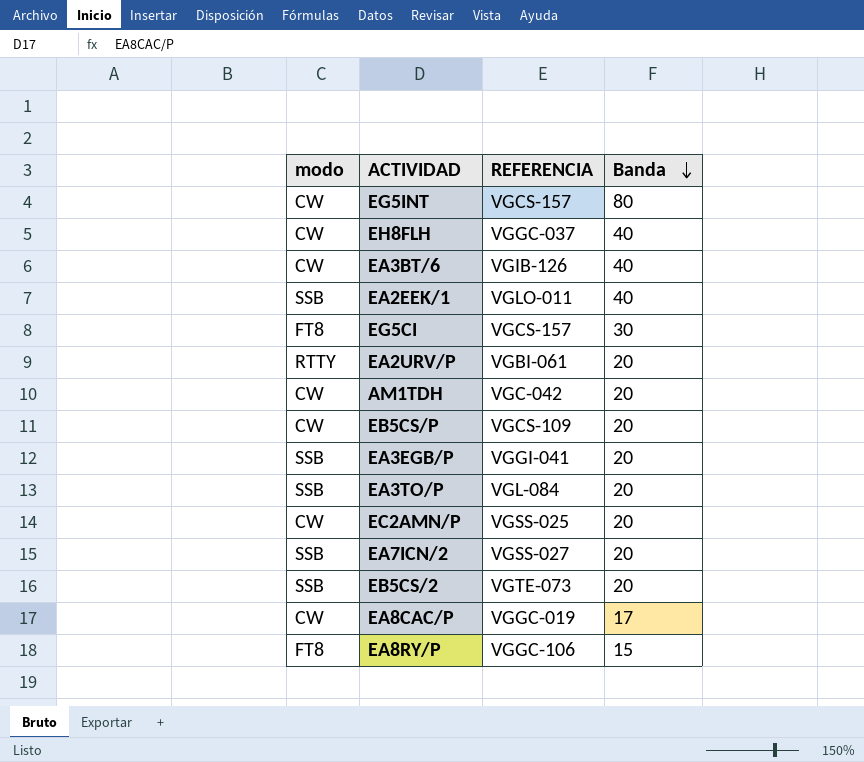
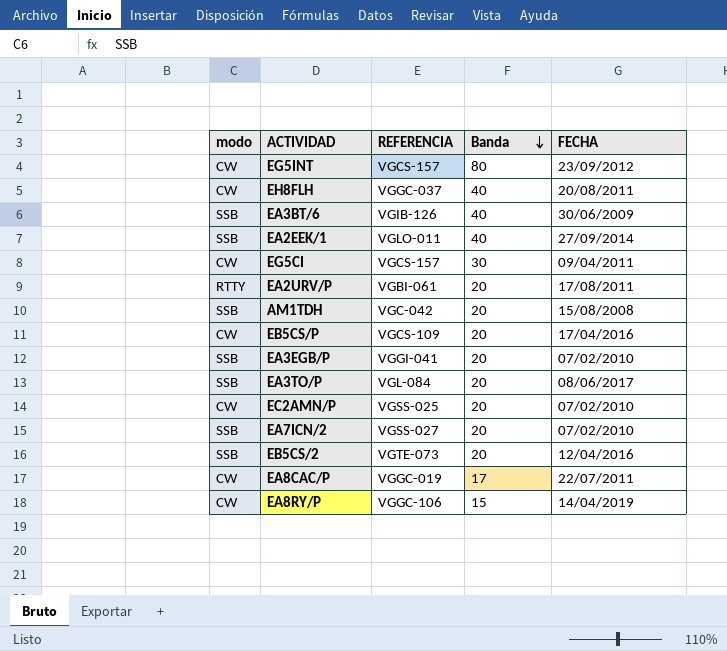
column FECHA | position: none -> 5
EA3BT/6 | modo: CW -> SSB
EG5CI | modo: FT8 -> CW
AM1TDH | modo: CW -> SSB
EA8RY/P | modo: FT8 -> CW

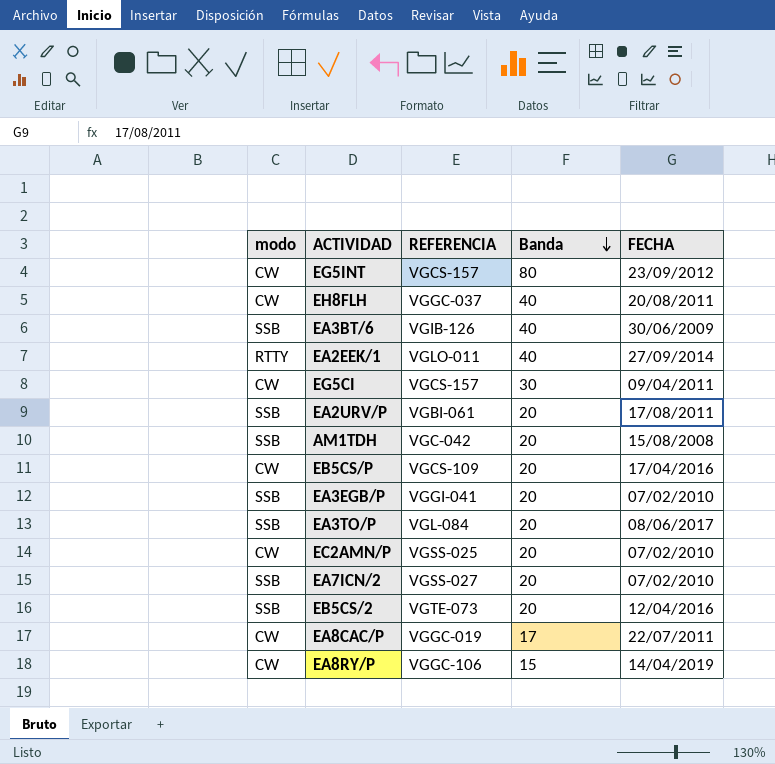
EA2EEK/1 | modo: SSB -> RTTY
EA2URV/P | modo: RTTY -> SSB

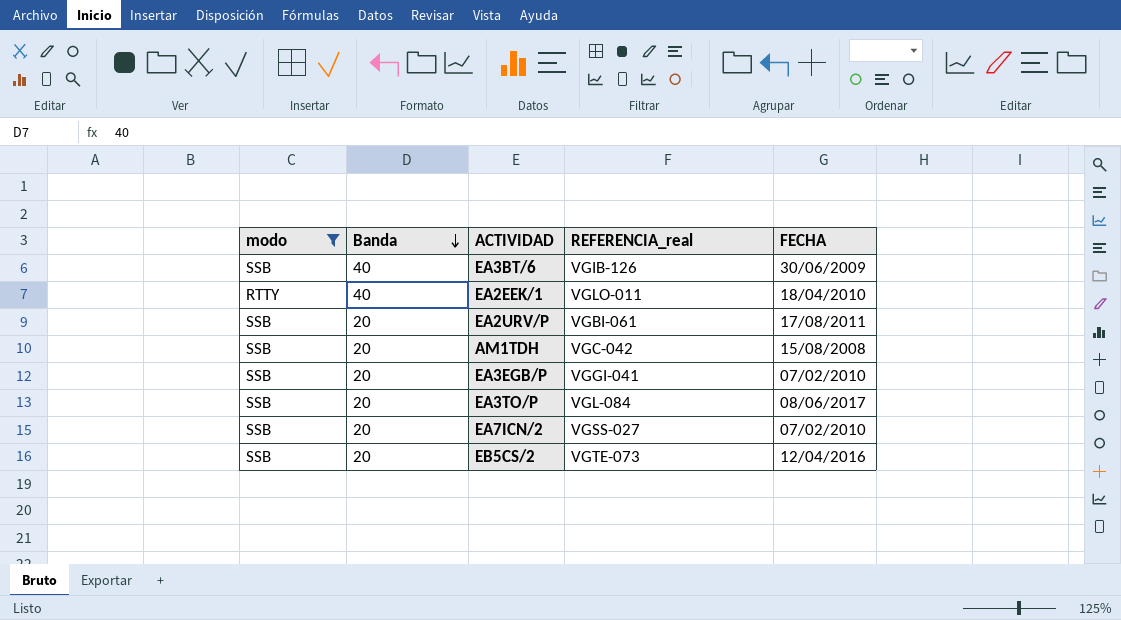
filter: none -> modo != CW
column Banda | position: 4 -> 2
column name: REFERENCIA -> REFERENCIA_real
EA2EEK/1 | FECHA: 27/09/2014 -> 18/04/2010

